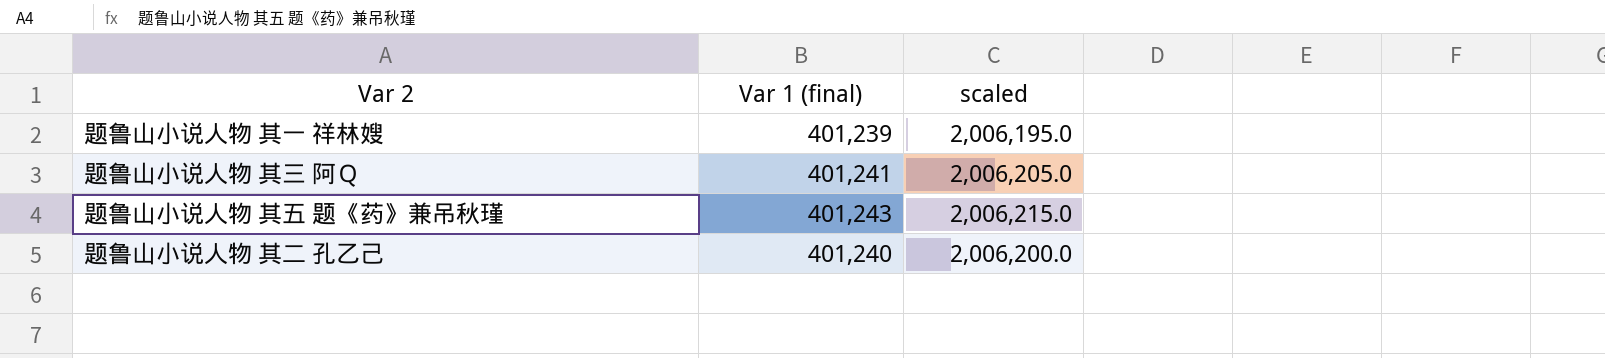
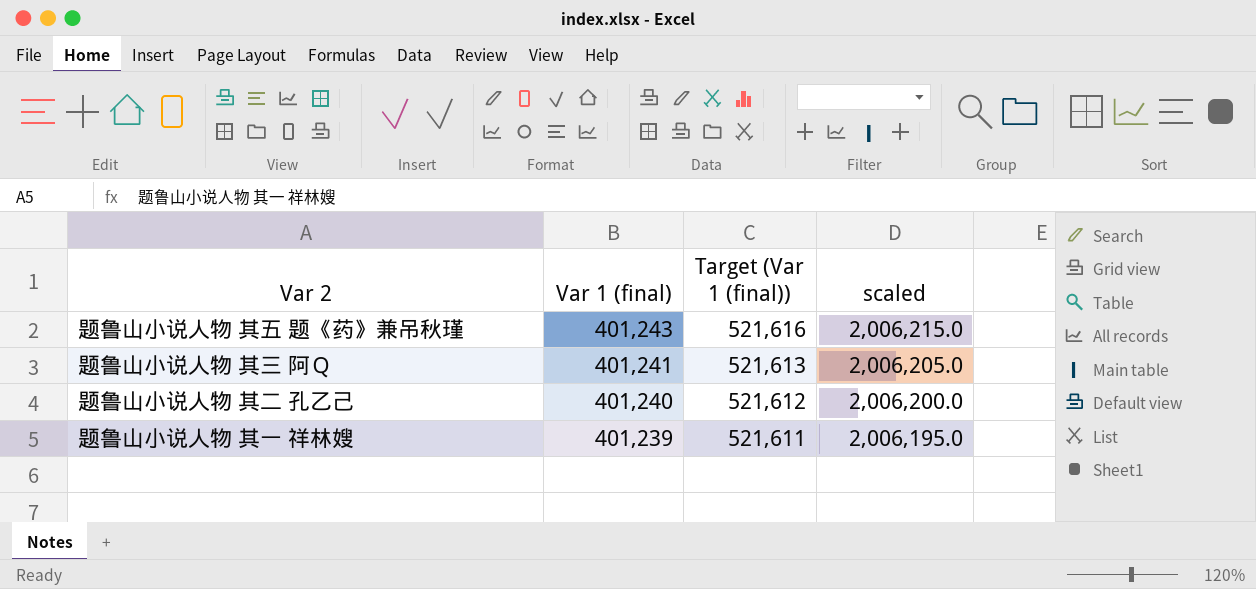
row order: none -> Var 1 (final) descending
column Target (Var 1 (final)) | formula: none -> [Var 1 (final)] * 1.3

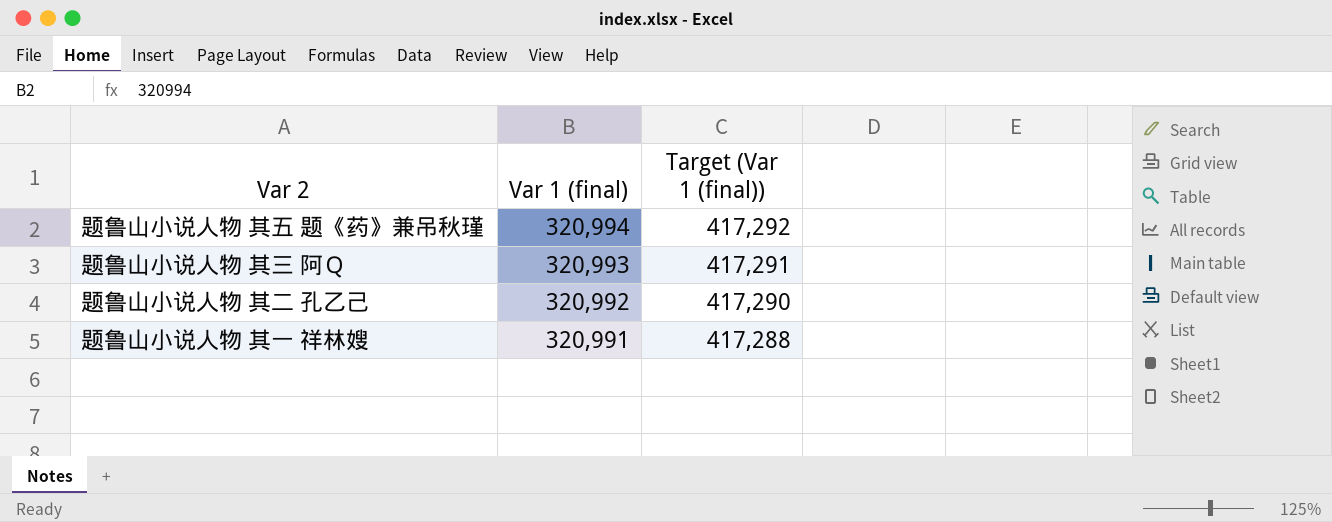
column scaled | formula: [Var 1 (final)] * 5 -> none
题鲁山小说人物 其五 题《药》兼吊秋瑾 | Var 1 (final): 401,243 -> 320,994
题鲁山小说人物 其五 题《药》兼吊秋瑾 | Target (Var 1 (final)): 521,616 -> 417,292
题鲁山小说人物 其三 阿Ｑ | Var 1 (final): 401,241 -> 320,993
题鲁山小说人物 其三 阿Ｑ | Target (Var 1 (final)): 521,613 -> 417,291
题鲁山小说人物 其二 孔乙己 | Var 1 (final): 401,240 -> 320,992
题鲁山小说人物 其二 孔乙己 | Target (Var 1 (final)): 521,612 -> 417,290
题鲁山小说人物 其一 祥林嫂 | Var 1 (final): 401,239 -> 320,991
题鲁山小说人物 其一 祥林嫂 | Target (Var 1 (final)): 521,611 -> 417,288

